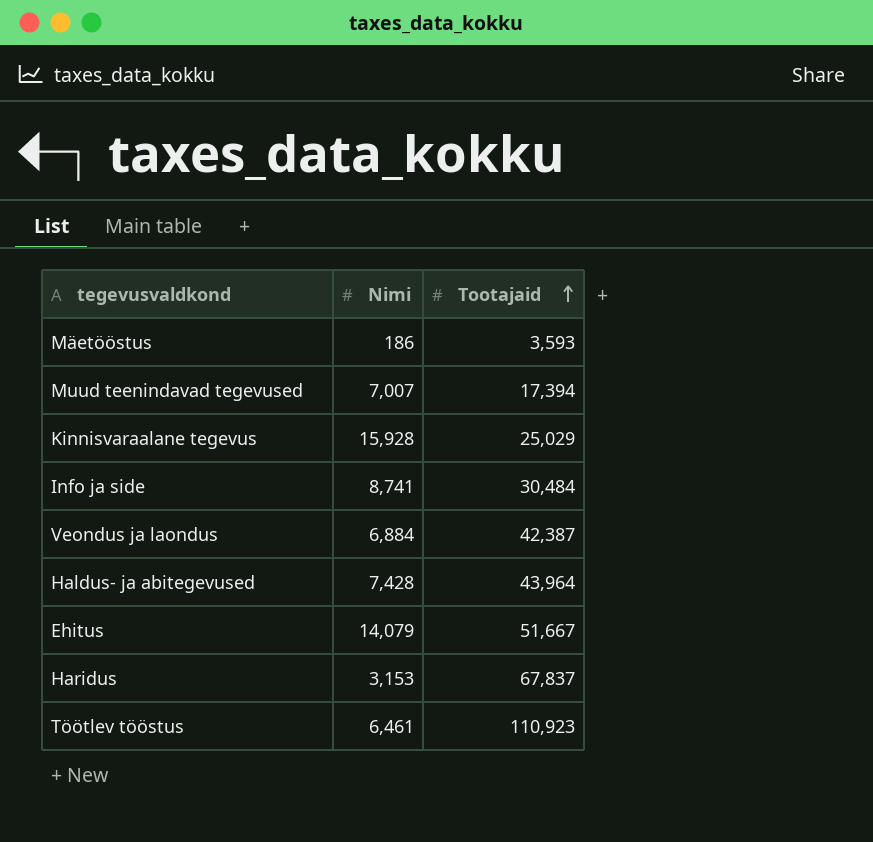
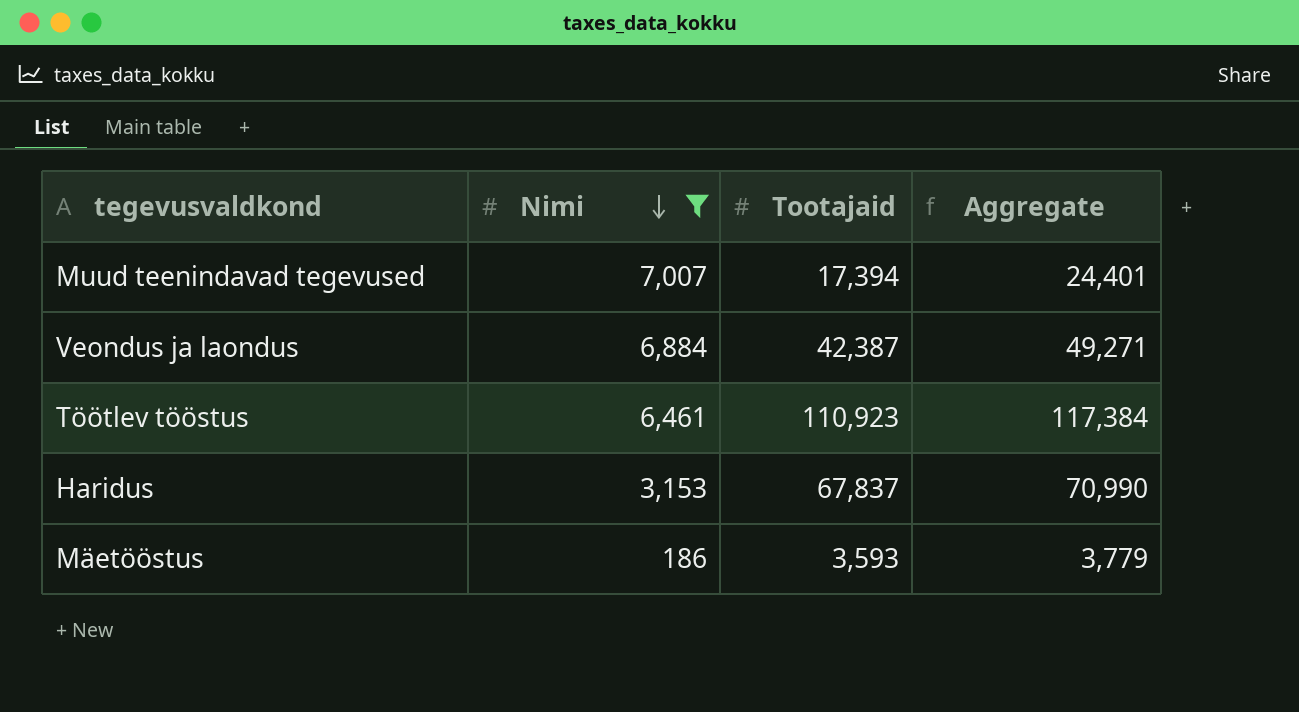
filter: none -> Nimi <= 7,007
row order: Tootajaid ascending -> Nimi descending
column Aggregate | formula: none -> [Nimi] + [Tootajaid]

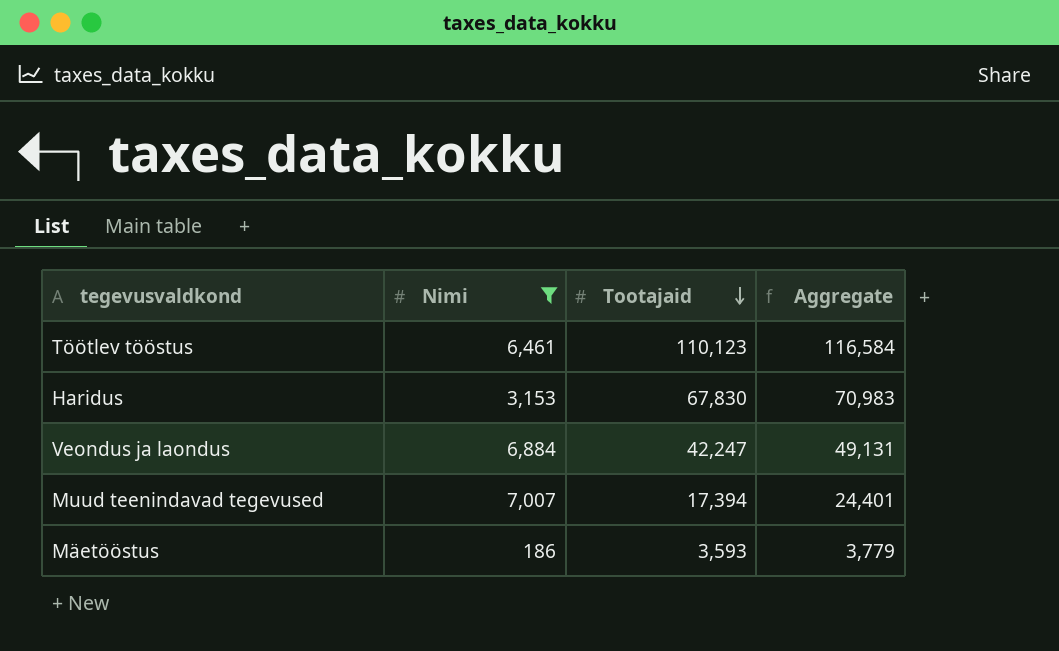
row order: Nimi descending -> Tootajaid descending
Töötlev tööstus | Tootajaid: 110,923 -> 110,123
Töötlev tööstus | Aggregate: 117,384 -> 116,584
Haridus | Tootajaid: 67,837 -> 67,830
Haridus | Aggregate: 70,990 -> 70,983
Veondus ja laondus | Tootajaid: 42,387 -> 42,247
Veondus ja laondus | Aggregate: 49,271 -> 49,131

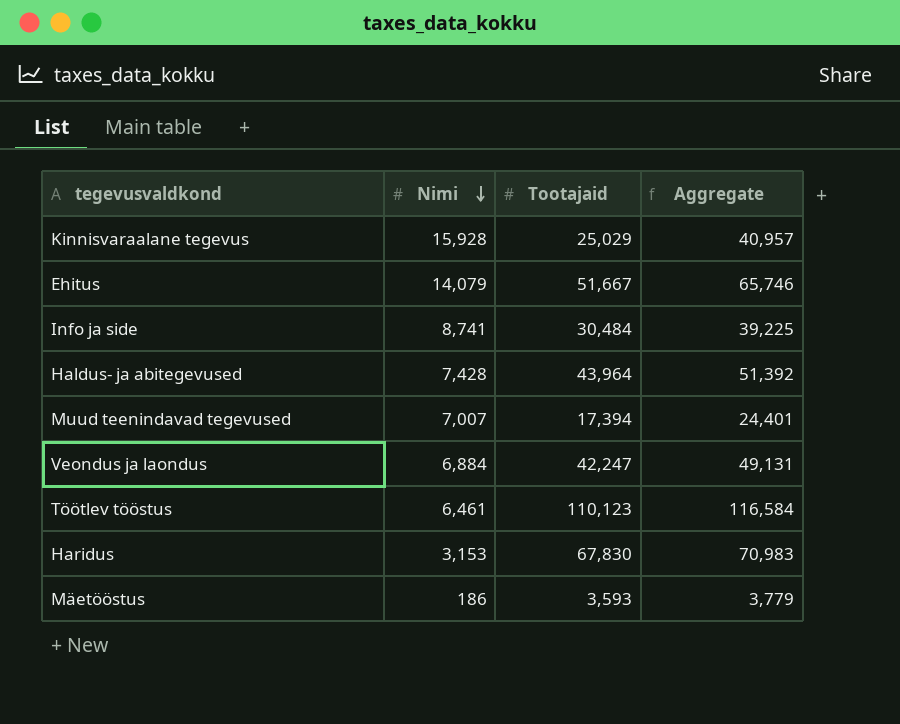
filter: Nimi <= 7,007 -> none
row order: Tootajaid descending -> Nimi descending

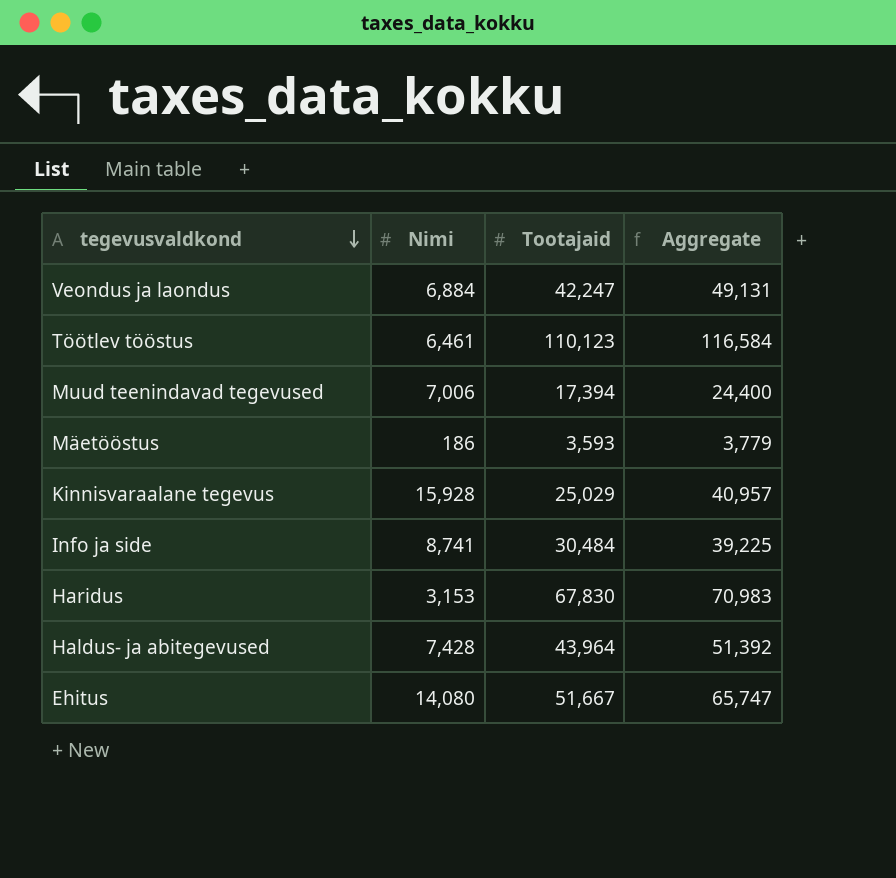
row order: Nimi descending -> tegevusvaldkond descending
Muud teenindavad tegevused | Nimi: 7,007 -> 7,006
Muud teenindavad tegevused | Aggregate: 24,401 -> 24,400
Ehitus | Nimi: 14,079 -> 14,080
Ehitus | Aggregate: 65,746 -> 65,747

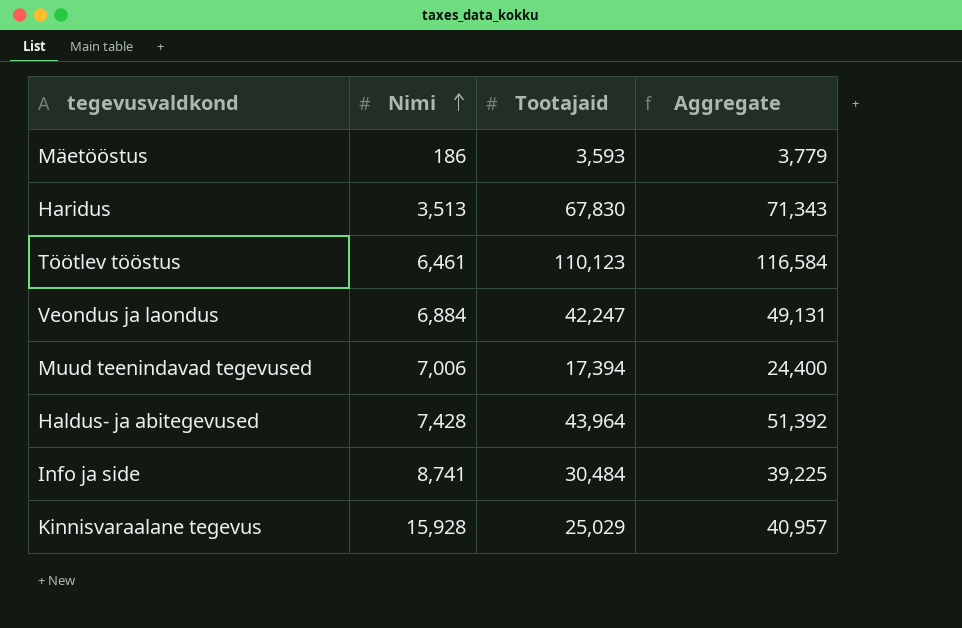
row order: tegevusvaldkond descending -> Nimi ascending
row Ehitus: 14,080 | 51,667 | 65,747 -> none
Haridus | Nimi: 3,153 -> 3,513
Haridus | Aggregate: 70,983 -> 71,343

